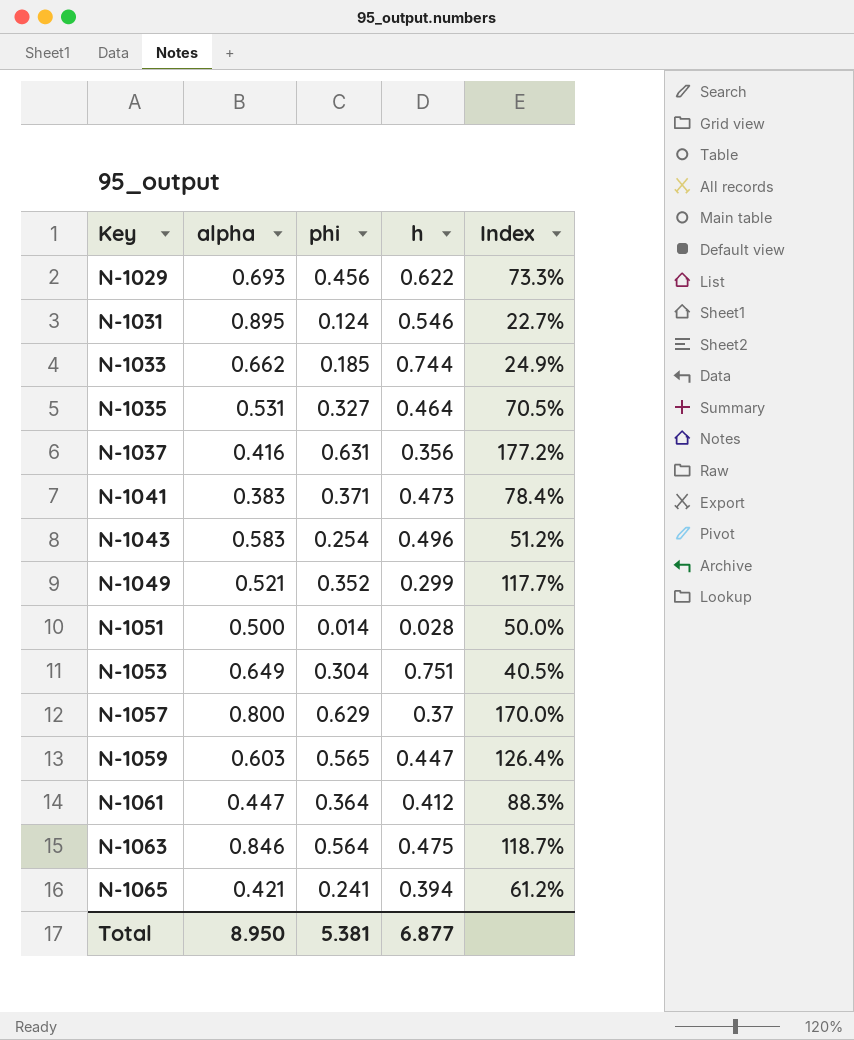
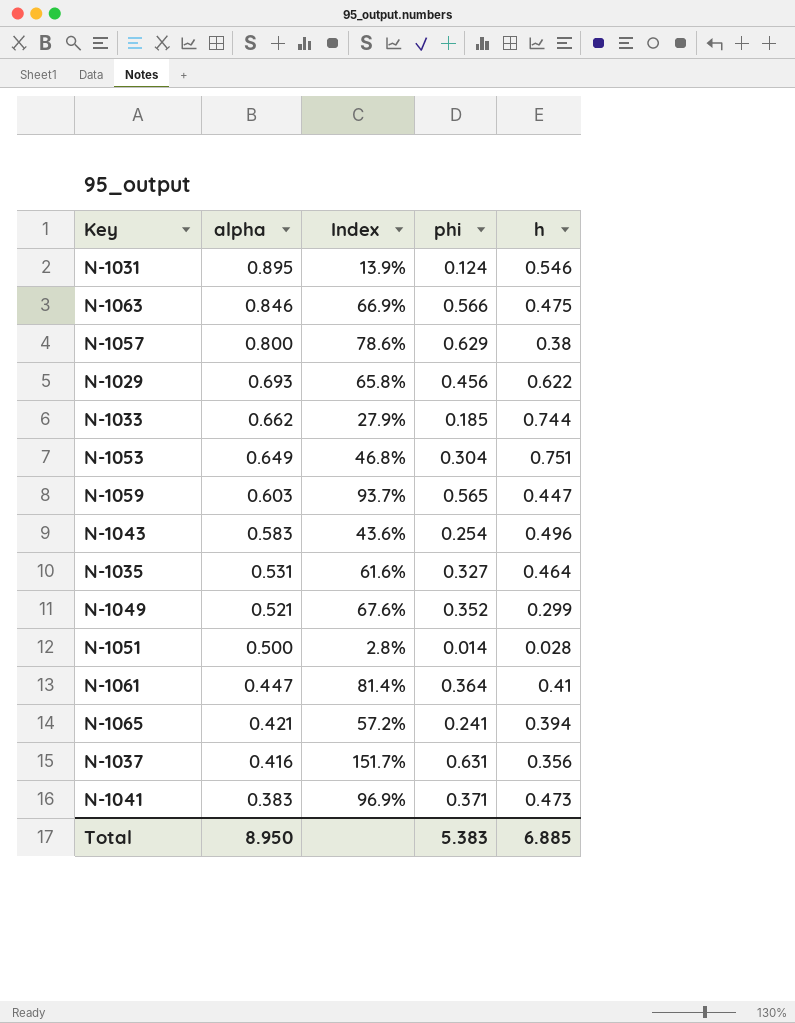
row order: Key ascending -> alpha descending
column Index | formula: [phi] / [h] -> [phi] / [alpha]
column Index | position: 5 -> 3
N-1063 | phi: 0.564 -> 0.566
N-1057 | h: 0.37 -> 0.38
N-1061 | h: 0.412 -> 0.41
Total | phi: 5.381 -> 5.383
Total | h: 6.877 -> 6.885

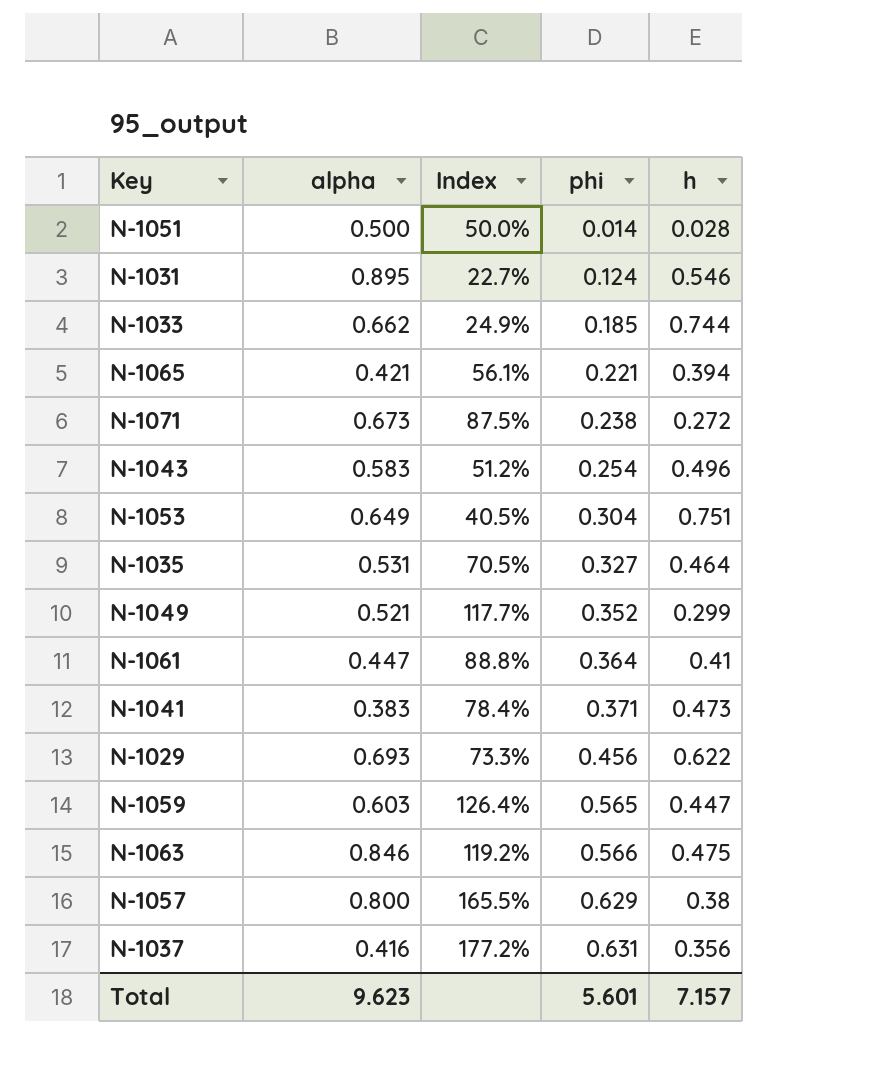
row order: alpha descending -> phi ascending
column Index | formula: [phi] / [alpha] -> [phi] / [h]
N-1065 | phi: 0.241 -> 0.221
row N-1071: none -> 0.673 | 87.5% | 0.238 | 0.272
Total | alpha: 8.950 -> 9.623
Total | phi: 5.383 -> 5.601
Total | h: 6.885 -> 7.157

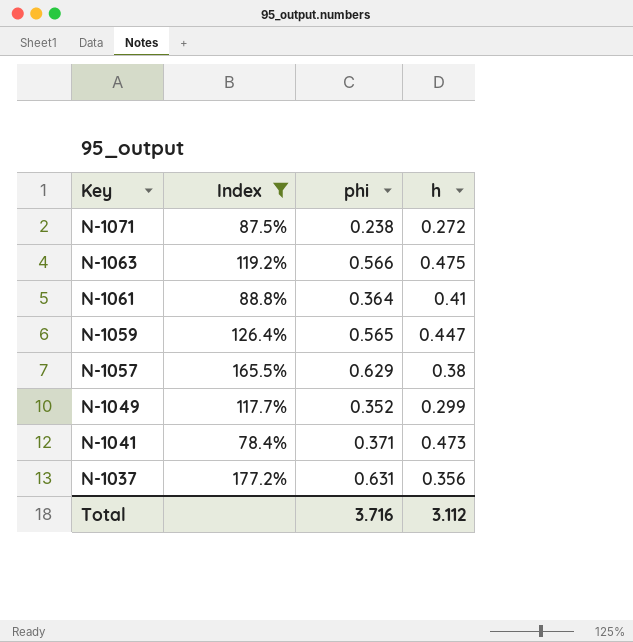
filter: none -> Index >= 78.4%
row order: phi ascending -> Key descending
column alpha | position: 2 -> none
Total | phi: 5.601 -> 3.716
Total | h: 7.157 -> 3.112

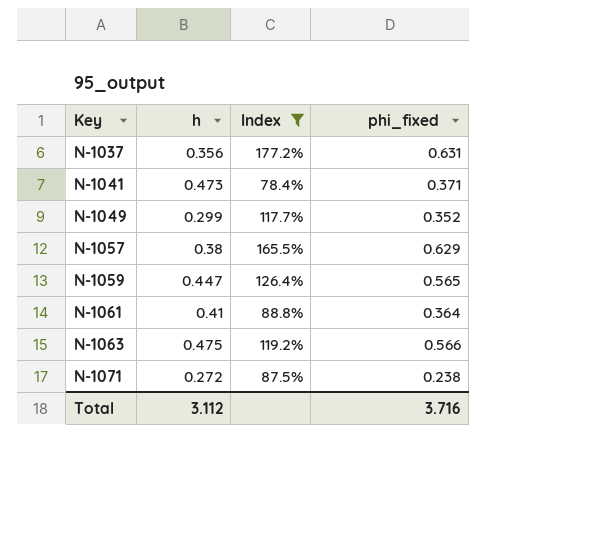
row order: Key descending -> Key ascending
column h | position: 4 -> 2
column name: phi -> phi_fixed

